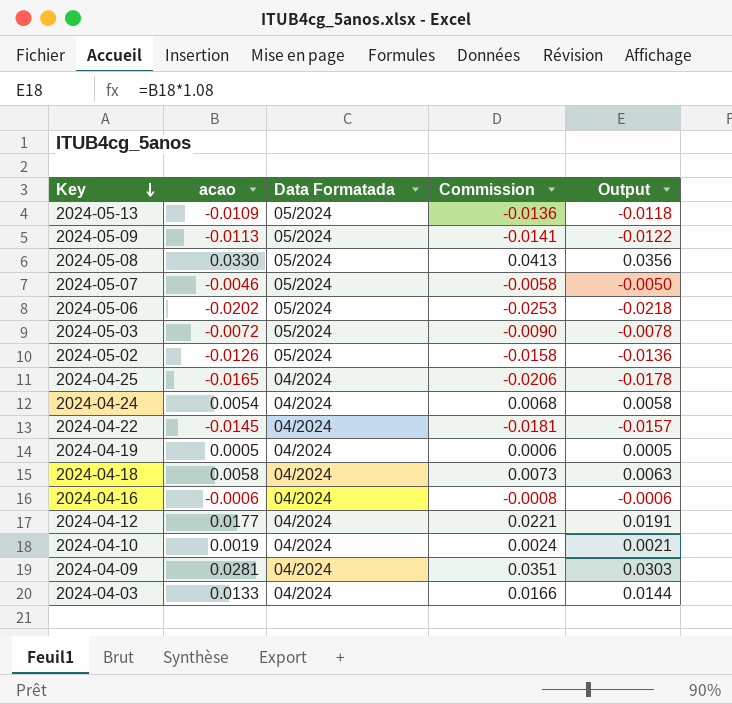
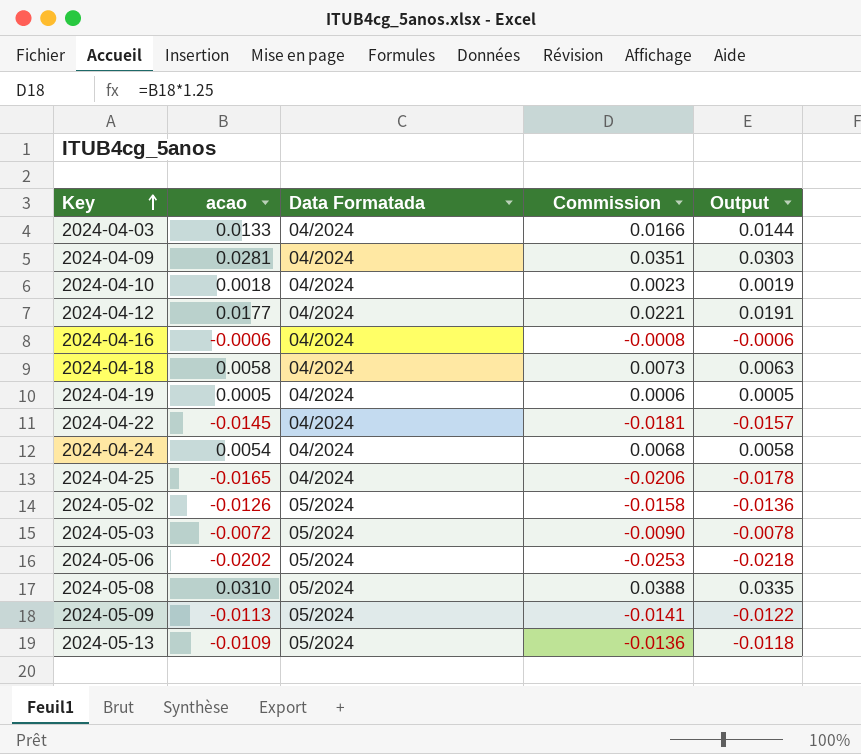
row order: Key descending -> Key ascending
row 2024-05-07: -0.0046 | 05/2024 | -0.0058 | -0.0050 -> none
2024-04-10 | acao: 0.0019 -> 0.0018
2024-04-10 | Commission: 0.0024 -> 0.0023
2024-04-10 | Output: 0.0021 -> 0.0019
2024-05-08 | acao: 0.0330 -> 0.0310
2024-05-08 | Commission: 0.0413 -> 0.0388
2024-05-08 | Output: 0.0356 -> 0.0335

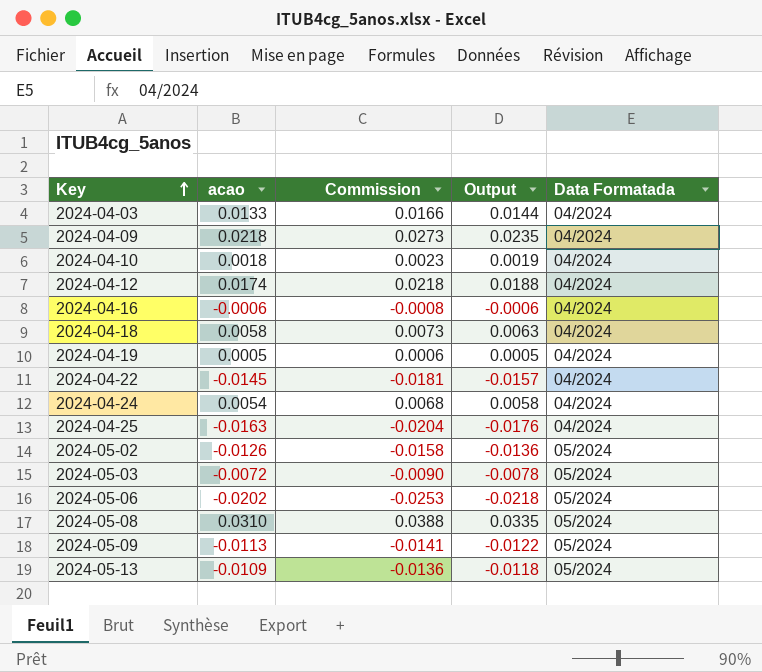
column Data Formatada | position: 3 -> 5
2024-04-09 | acao: 0.0281 -> 0.0218
2024-04-09 | Commission: 0.0351 -> 0.0273
2024-04-09 | Output: 0.0303 -> 0.0235
2024-04-12 | acao: 0.0177 -> 0.0174
2024-04-12 | Commission: 0.0221 -> 0.0218
2024-04-12 | Output: 0.0191 -> 0.0188
2024-04-25 | acao: -0.0165 -> -0.0163
2024-04-25 | Commission: -0.0206 -> -0.0204
2024-04-25 | Output: -0.0178 -> -0.0176

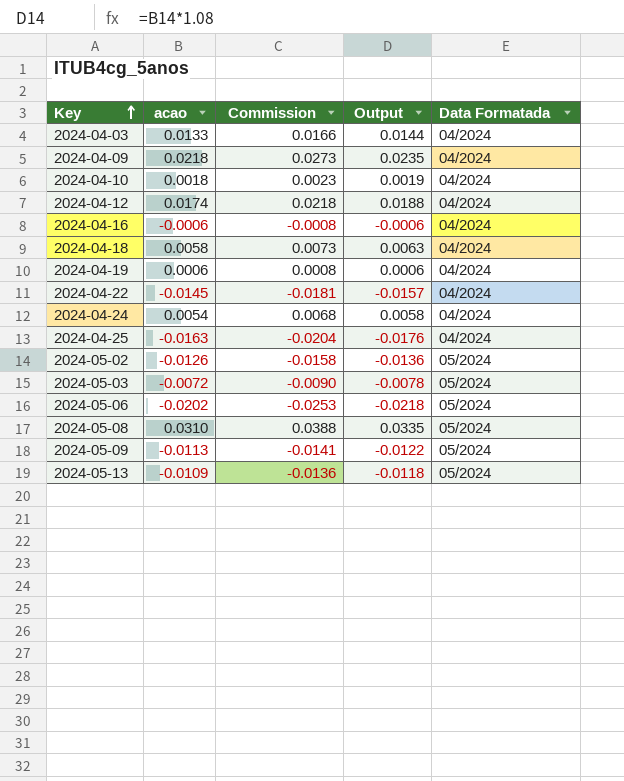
2024-04-19 | acao: 0.0005 -> 0.0006
2024-04-19 | Commission: 0.0006 -> 0.0008
2024-04-19 | Output: 0.0005 -> 0.0006

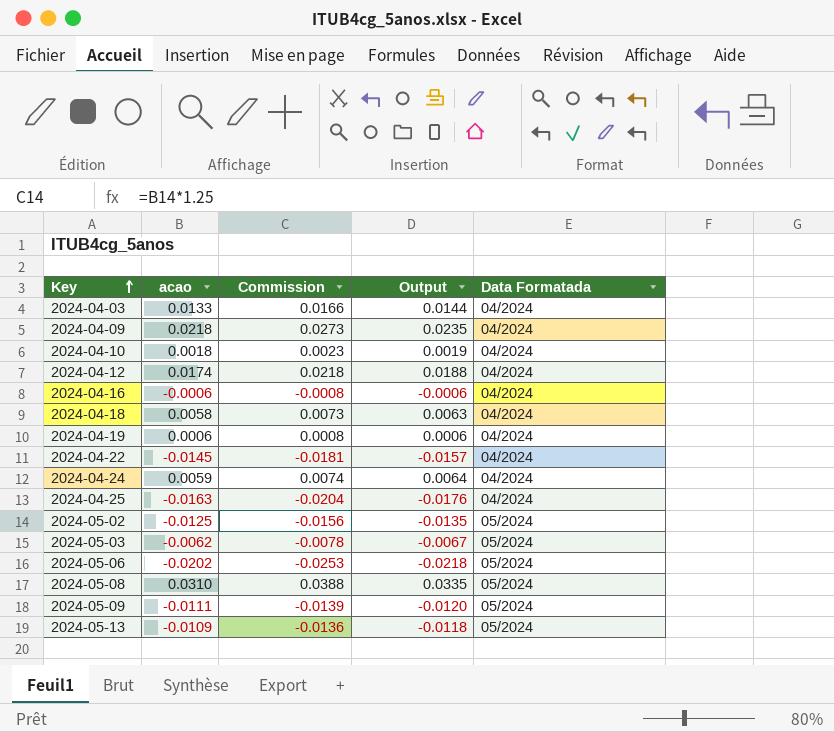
2024-04-24 | acao: 0.0054 -> 0.0059
2024-04-24 | Commission: 0.0068 -> 0.0074
2024-04-24 | Output: 0.0058 -> 0.0064
2024-05-02 | acao: -0.0126 -> -0.0125
2024-05-02 | Commission: -0.0158 -> -0.0156
2024-05-02 | Output: -0.0136 -> -0.0135
2024-05-03 | acao: -0.0072 -> -0.0062
2024-05-03 | Commission: -0.0090 -> -0.0078
2024-05-03 | Output: -0.0078 -> -0.0067
2024-05-09 | acao: -0.0113 -> -0.0111
2024-05-09 | Commission: -0.0141 -> -0.0139
2024-05-09 | Output: -0.0122 -> -0.0120

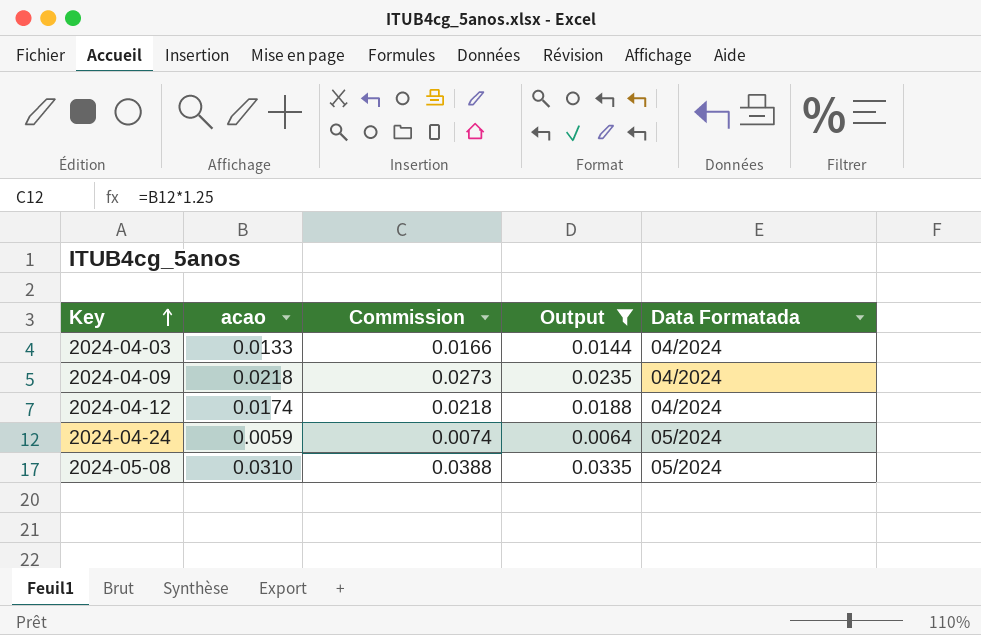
filter: none -> Output >= 0.0064
2024-04-24 | Data Formatada: 04/2024 -> 05/2024

